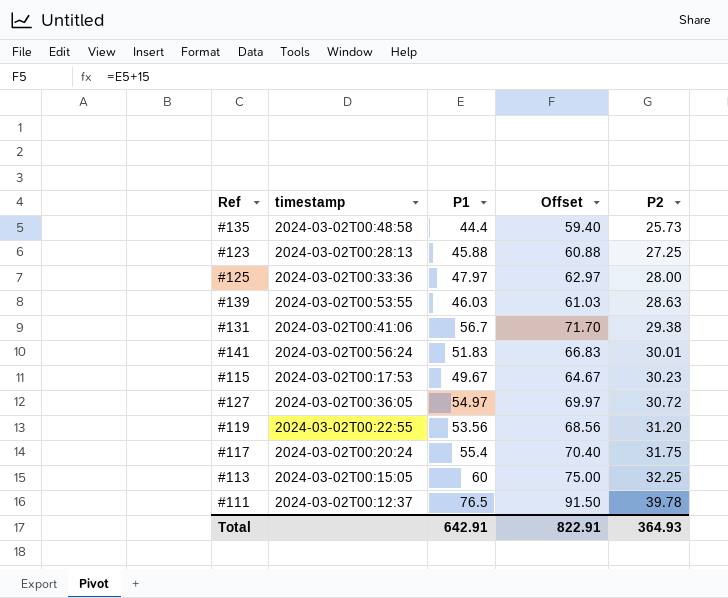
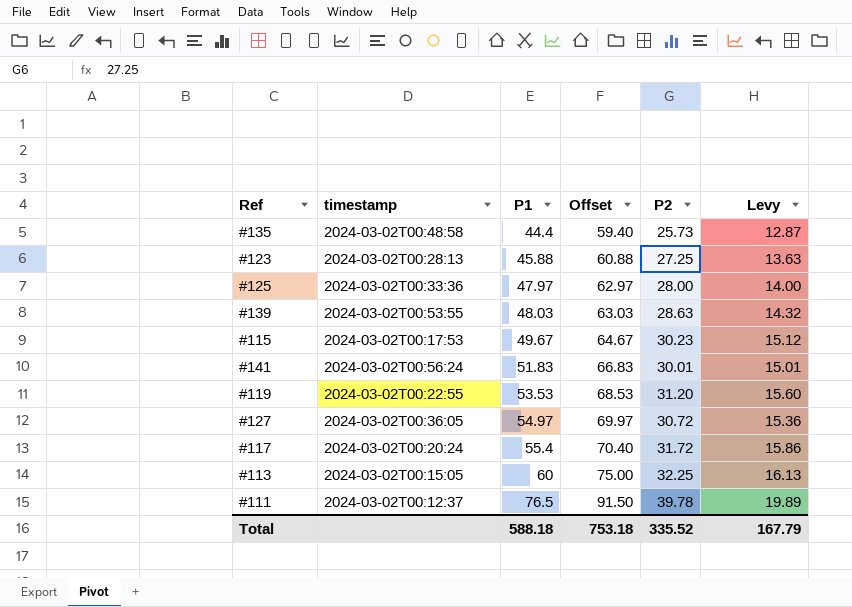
row order: P2 ascending -> P1 ascending
column Levy | formula: none -> [P2] * 0.5
row #131: 2024-03-02T00:41:06 | 56.7 | 71.70 | 29.38 -> none
#139 | P1: 46.03 -> 48.03
#139 | Offset: 61.03 -> 63.03
#119 | P1: 53.56 -> 53.53
#119 | Offset: 68.56 -> 68.53
#117 | P2: 31.75 -> 31.72
Total | P1: 642.91 -> 588.18
Total | Offset: 822.91 -> 753.18
Total | P2: 364.93 -> 335.52

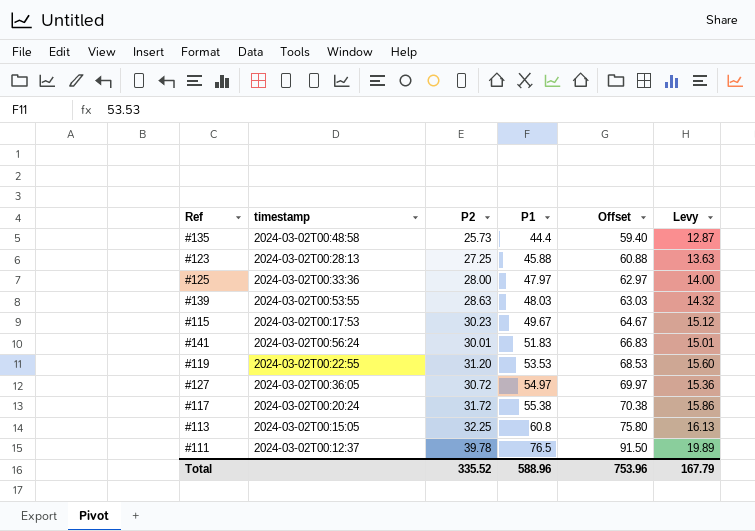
column P2 | position: 5 -> 3
#117 | P1: 55.4 -> 55.38
#117 | Offset: 70.40 -> 70.38
#113 | P1: 60 -> 60.8
#113 | Offset: 75.00 -> 75.80
Total | P1: 588.18 -> 588.96
Total | Offset: 753.18 -> 753.96

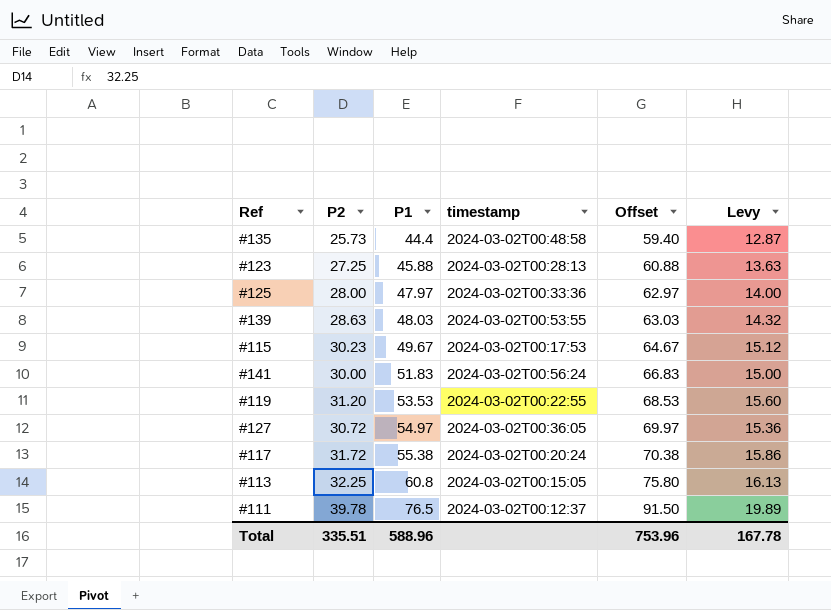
column timestamp | position: 2 -> 4
#141 | P2: 30.01 -> 30.00
#141 | Levy: 15.01 -> 15.00
Total | P2: 335.52 -> 335.51
Total | Levy: 167.79 -> 167.78

